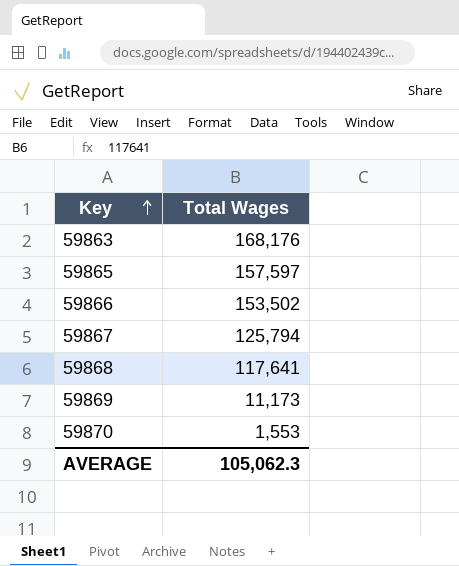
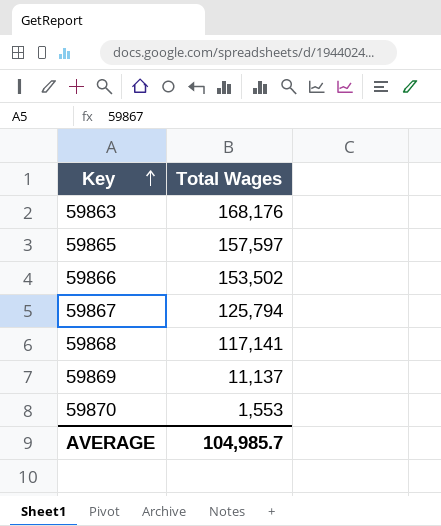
59868 | Total Wages: 117,641 -> 117,141
59869 | Total Wages: 11,173 -> 11,137
AVERAGE | Total Wages: 105,062.3 -> 104,985.7

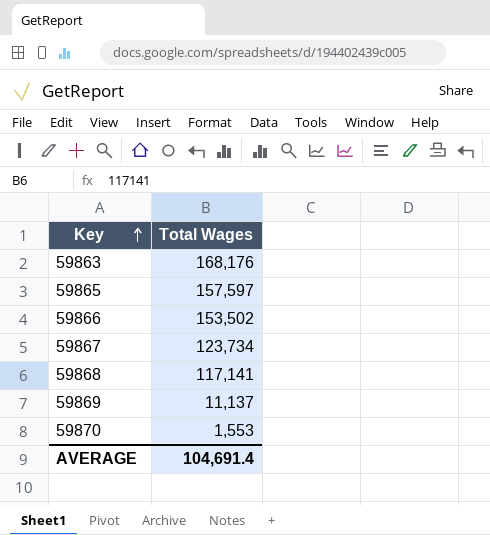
59867 | Total Wages: 125,794 -> 123,734
AVERAGE | Total Wages: 104,985.7 -> 104,691.4

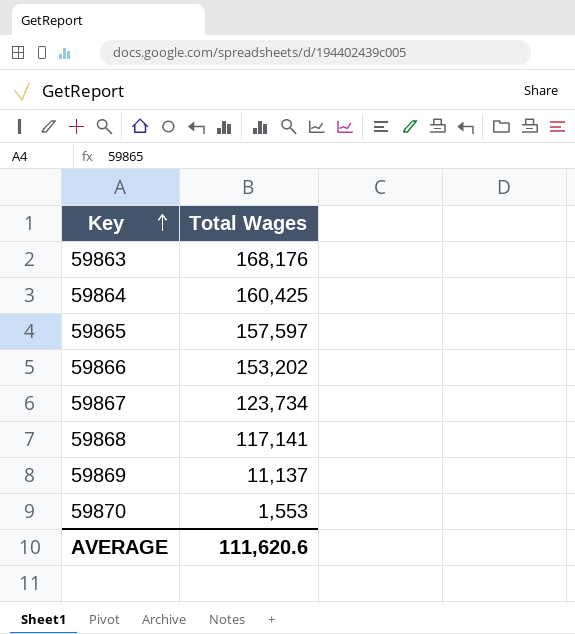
row 59864: none -> 160,425
59866 | Total Wages: 153,502 -> 153,202
AVERAGE | Total Wages: 104,691.4 -> 111,620.6

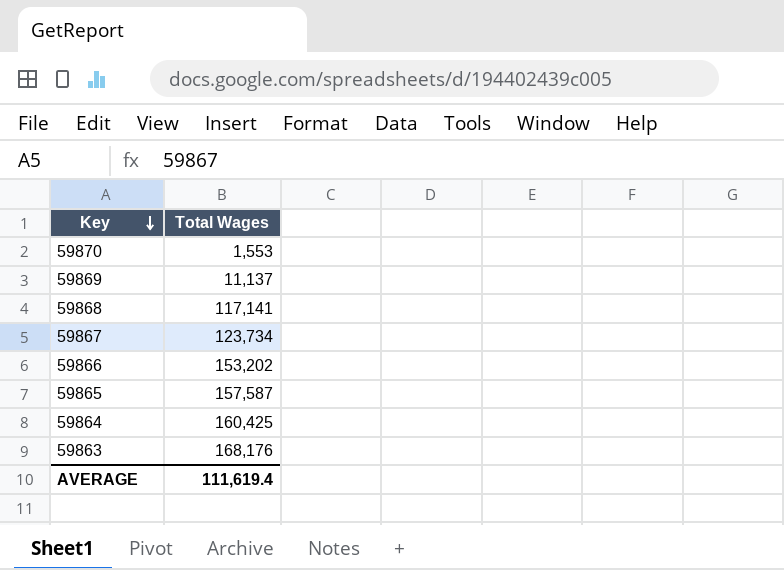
row order: Key ascending -> Key descending
59865 | Total Wages: 157,597 -> 157,587
AVERAGE | Total Wages: 111,620.6 -> 111,619.4

